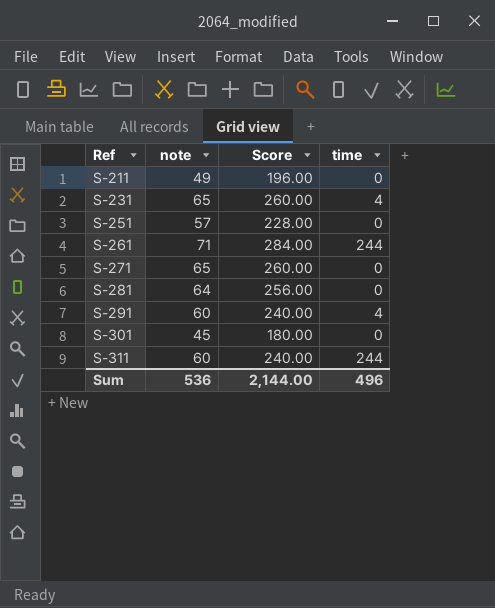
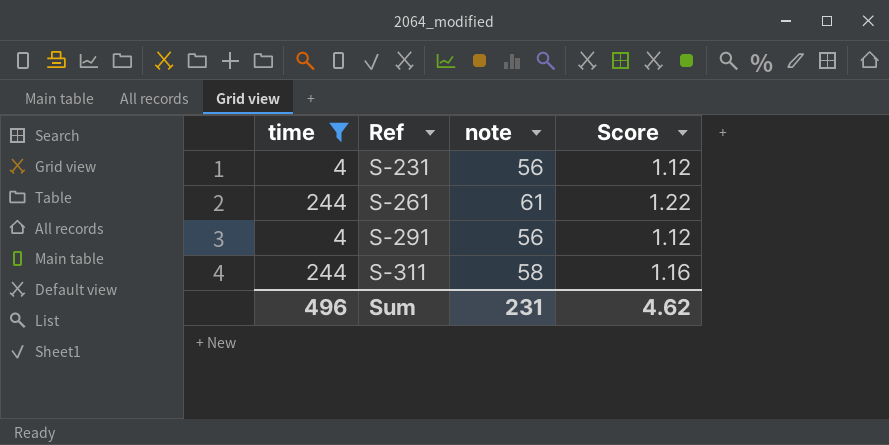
filter: none -> time != 0
column time | position: 4 -> 1
column Score | formula: [note] * 4 -> [note] * 0.02
S-231 | note: 65 -> 56
S-261 | note: 71 -> 61
S-291 | note: 60 -> 56
S-311 | note: 60 -> 58
Sum | note: 536 -> 231
Sum | Score: 2,144.00 -> 4.62

